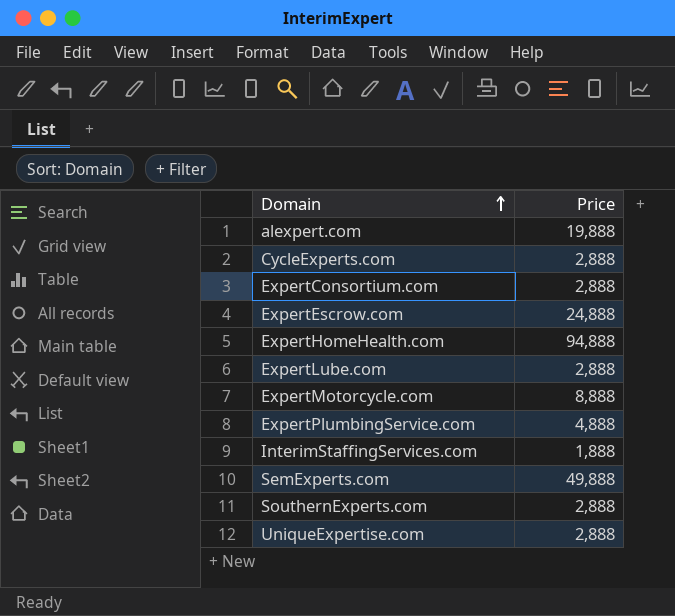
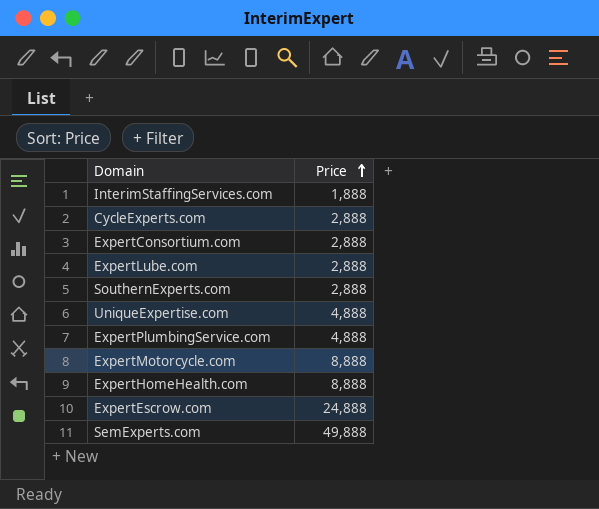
row order: Domain ascending -> Price ascending
row alexpert.com: 19,888 -> none
UniqueExpertise.com | Price: 2,888 -> 4,888
ExpertHomeHealth.com | Price: 94,888 -> 8,888

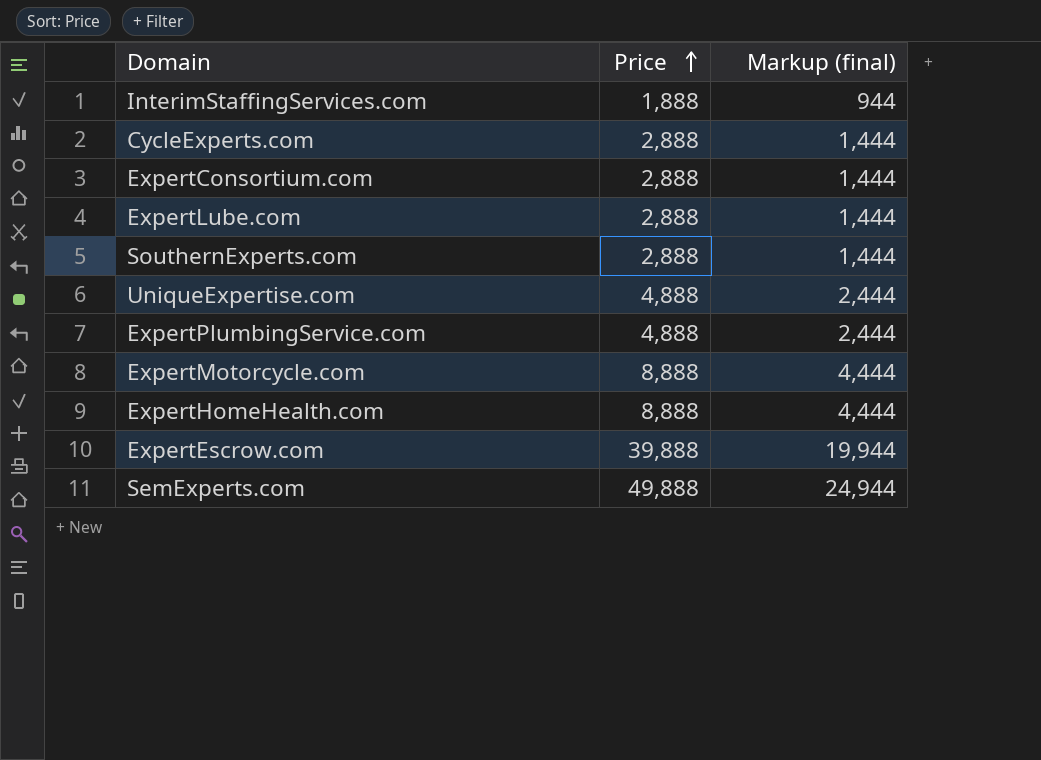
column Markup (final) | formula: none -> [Price] * 0.5
ExpertEscrow.com | Price: 24,888 -> 39,888

